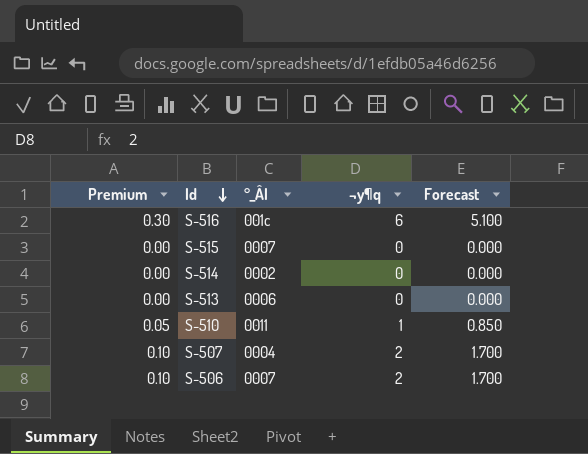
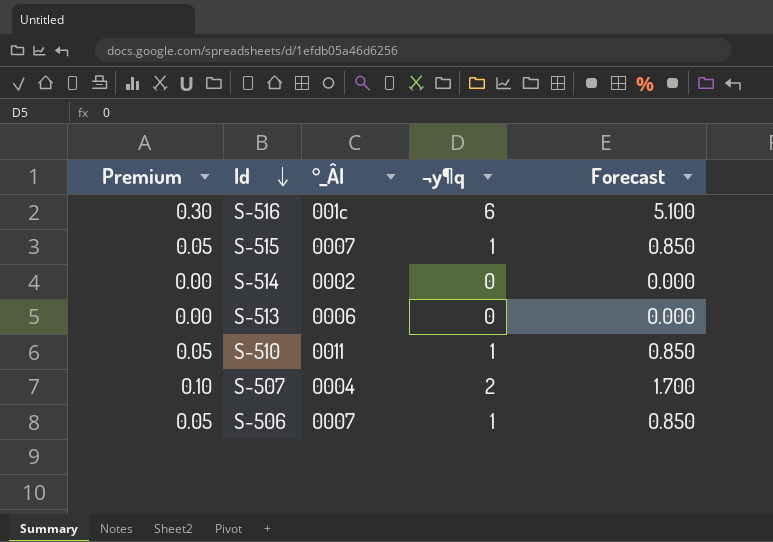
S-515 | Premium: 0.00 -> 0.05
S-515 | ¬y¶q: 0 -> 1
S-515 | Forecast: 0.000 -> 0.850
S-506 | Premium: 0.10 -> 0.05
S-506 | ¬y¶q: 2 -> 1
S-506 | Forecast: 1.700 -> 0.850

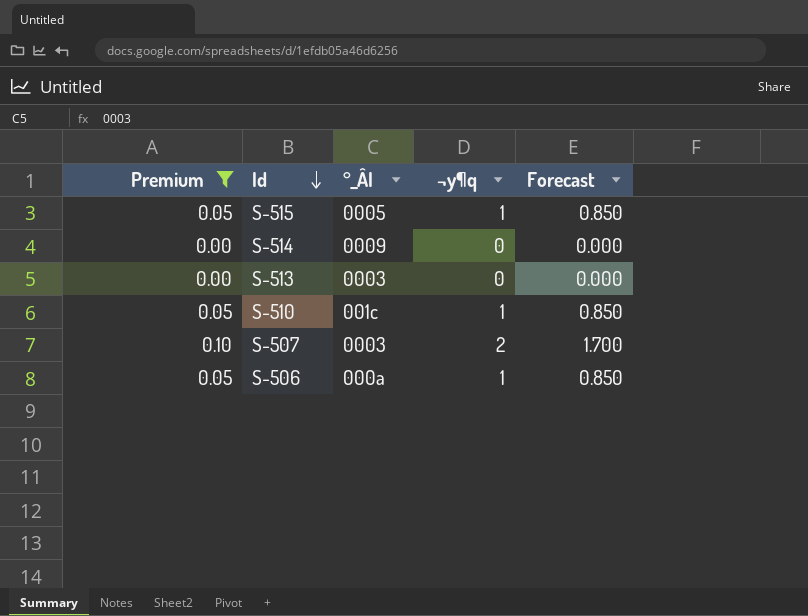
filter: none -> Premium != 0.30
S-515 | °_ÂI: 0007 -> 0005
S-514 | °_ÂI: 0002 -> 0009
S-513 | °_ÂI: 0006 -> 0003
S-510 | °_ÂI: 0011 -> 001c
S-507 | °_ÂI: 0004 -> 0003
S-506 | °_ÂI: 0007 -> 000a

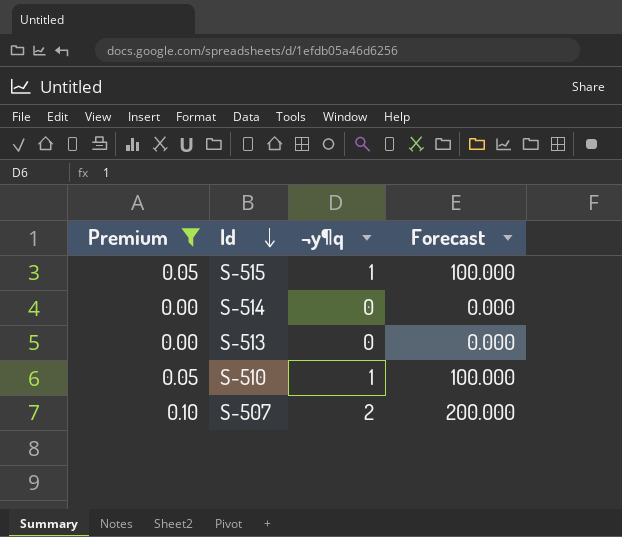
column °_ÂI | position: 3 -> none
column Forecast | formula: [¬y¶q] * 0.85 -> [¬y¶q] * 100
row S-506: 0.05 | 000a | 1 | 0.850 -> none

